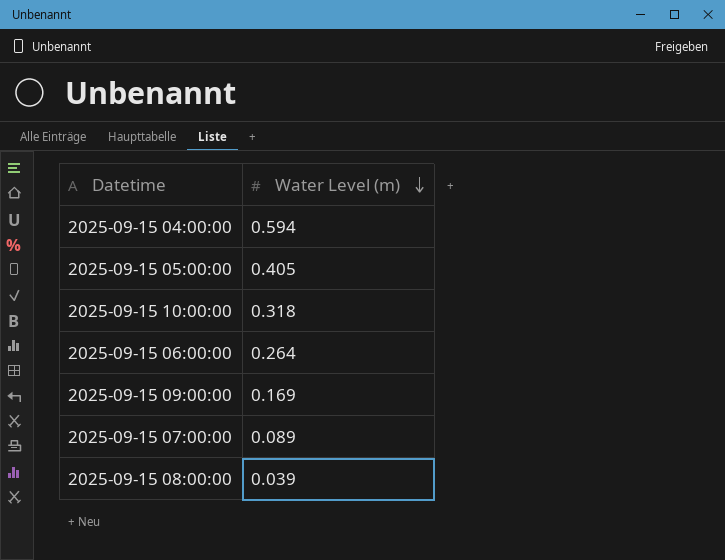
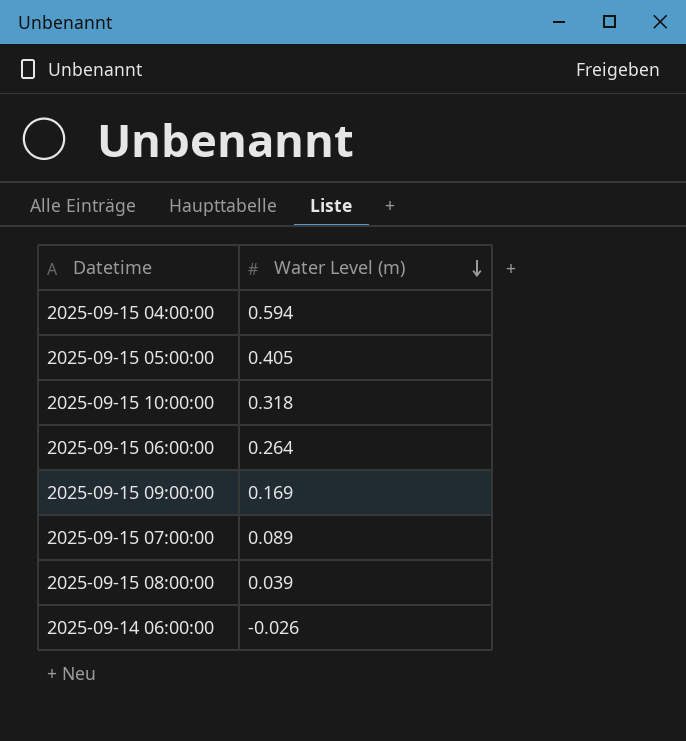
row 2025-09-14 06:00:00: none -> -0.026

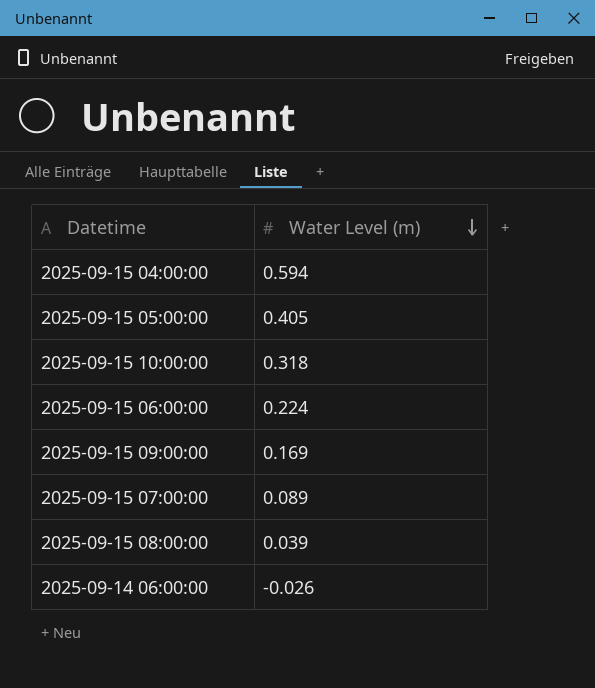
2025-09-15 06:00:00 | Water Level (m): 0.264 -> 0.224

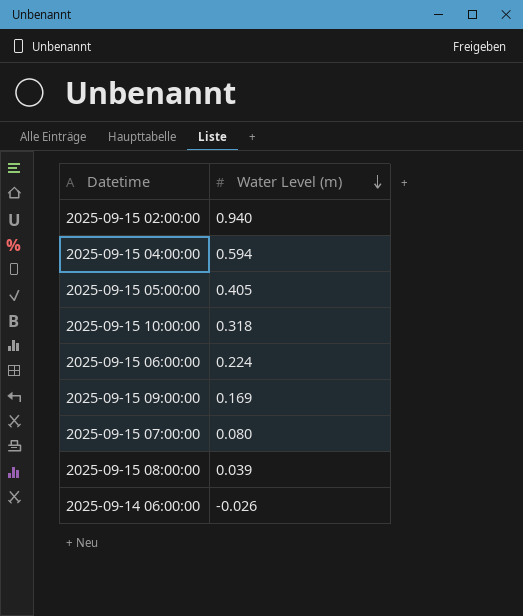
row 2025-09-15 02:00:00: none -> 0.940
2025-09-15 07:00:00 | Water Level (m): 0.089 -> 0.080

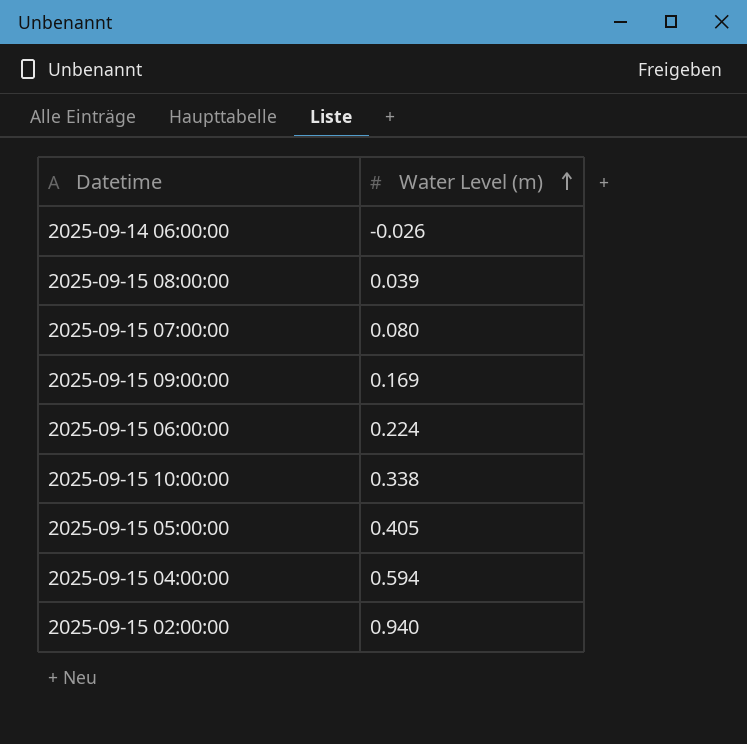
row order: Water Level (m) descending -> Water Level (m) ascending
2025-09-15 10:00:00 | Water Level (m): 0.318 -> 0.338

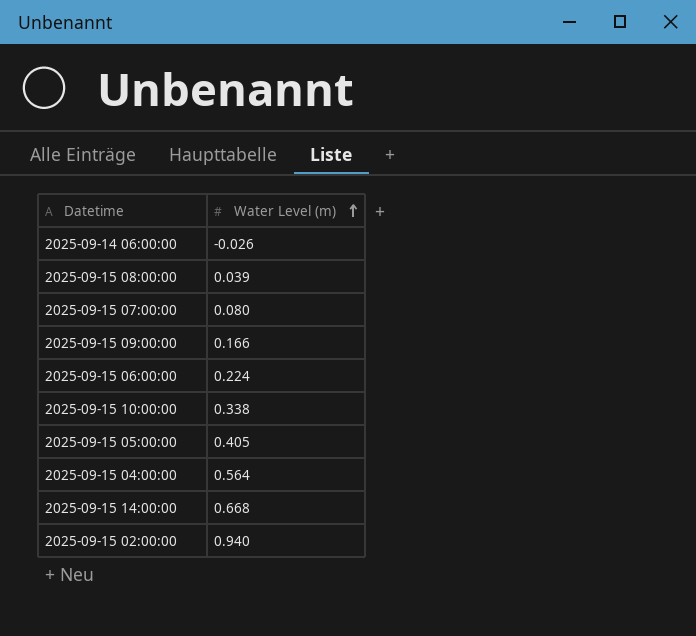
2025-09-15 09:00:00 | Water Level (m): 0.169 -> 0.166
2025-09-15 04:00:00 | Water Level (m): 0.594 -> 0.564
row 2025-09-15 14:00:00: none -> 0.668

